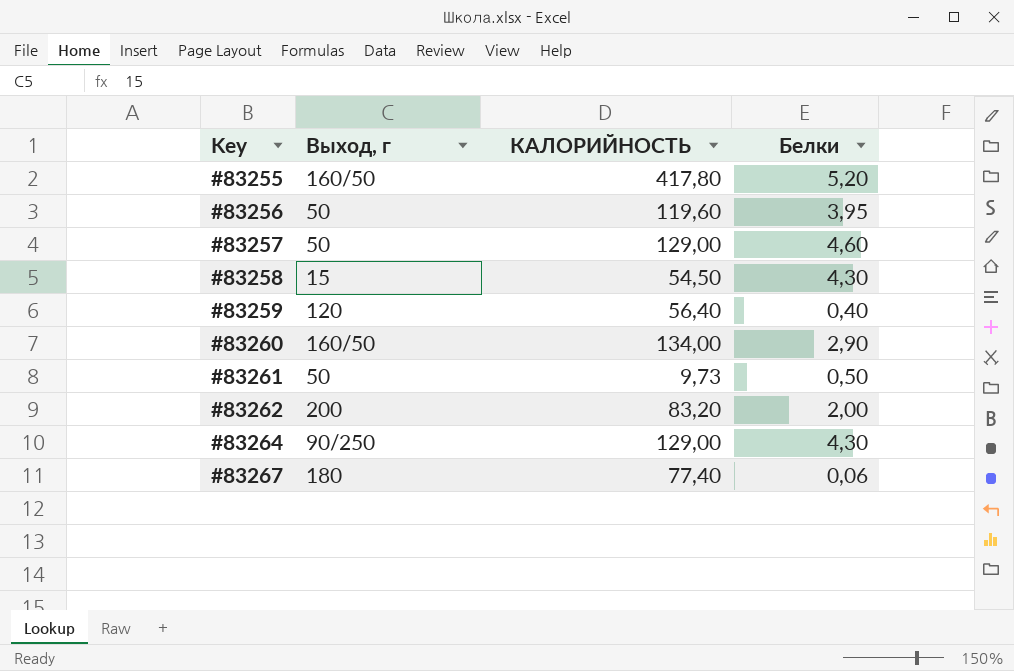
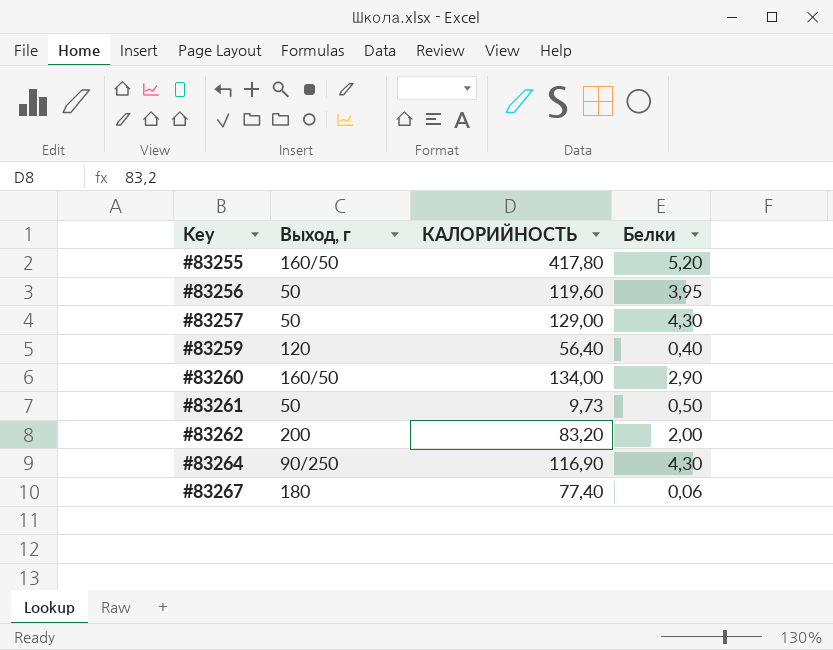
row #83258: 15 | 54,50 | 4,30 -> none
#83257 | Белки: 4,60 -> 4,30
#83264 | КАЛОРИЙНОСТЬ: 129,00 -> 116,90

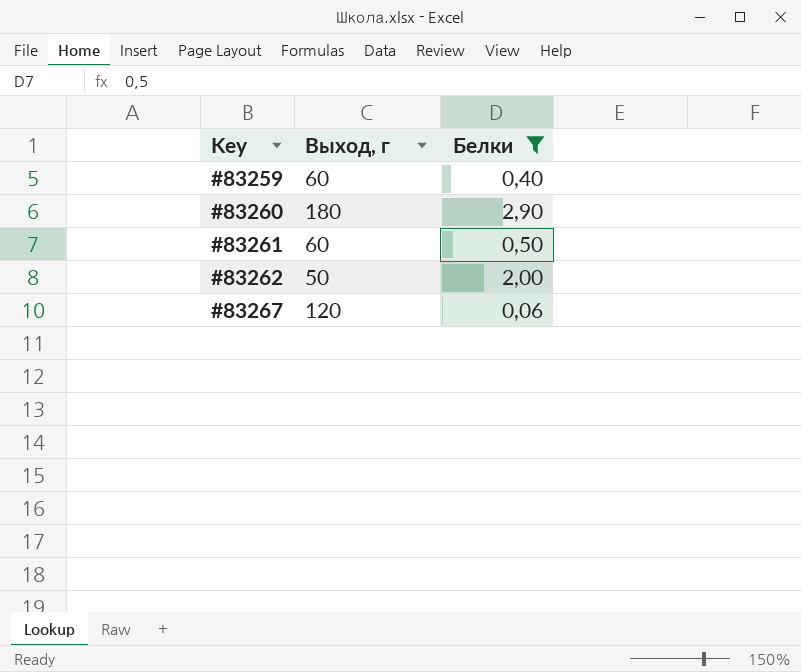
filter: none -> Белки <= 2,90
column КАЛОРИЙНОСТЬ | position: 3 -> none
#83259 | Выход, г: 120 -> 60
#83260 | Выход, г: 160/50 -> 180
#83261 | Выход, г: 50 -> 60
#83262 | Выход, г: 200 -> 50
#83267 | Выход, г: 180 -> 120

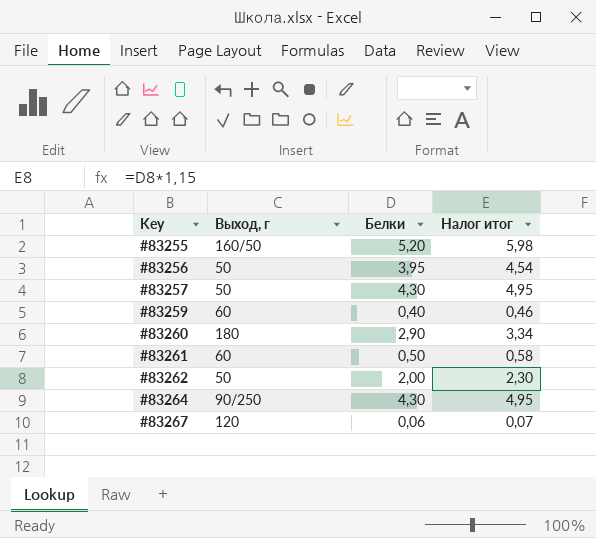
filter: Белки <= 2,90 -> none
column Налог итог | formula: none -> [Белки] * 1,15

